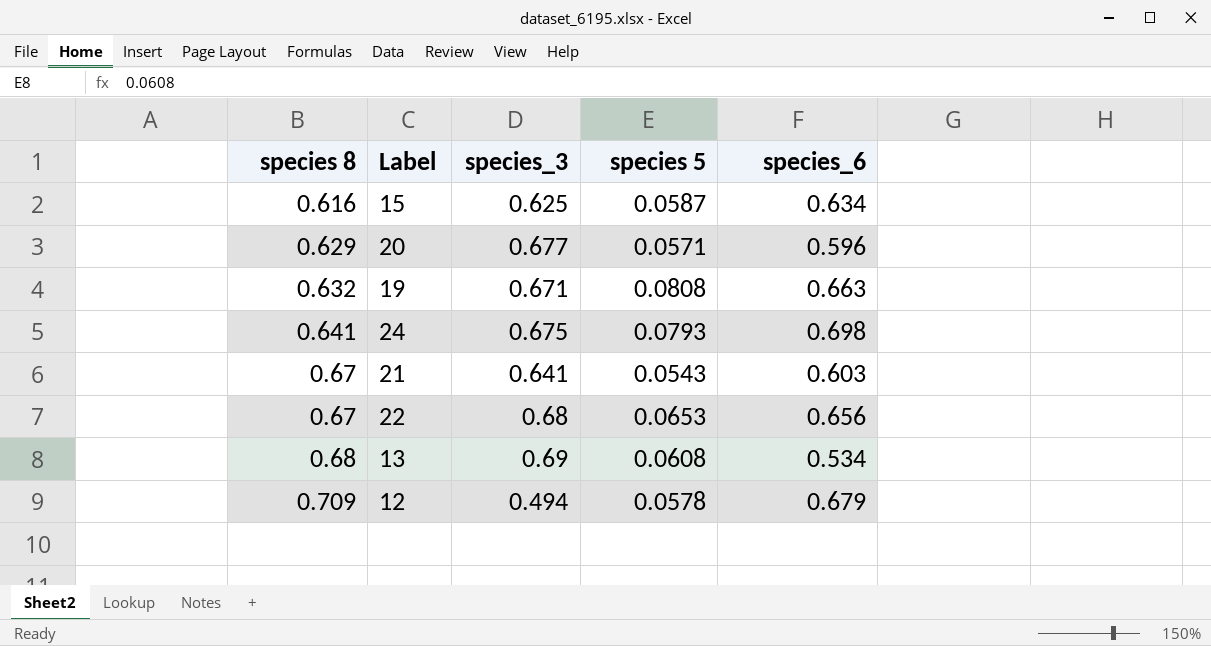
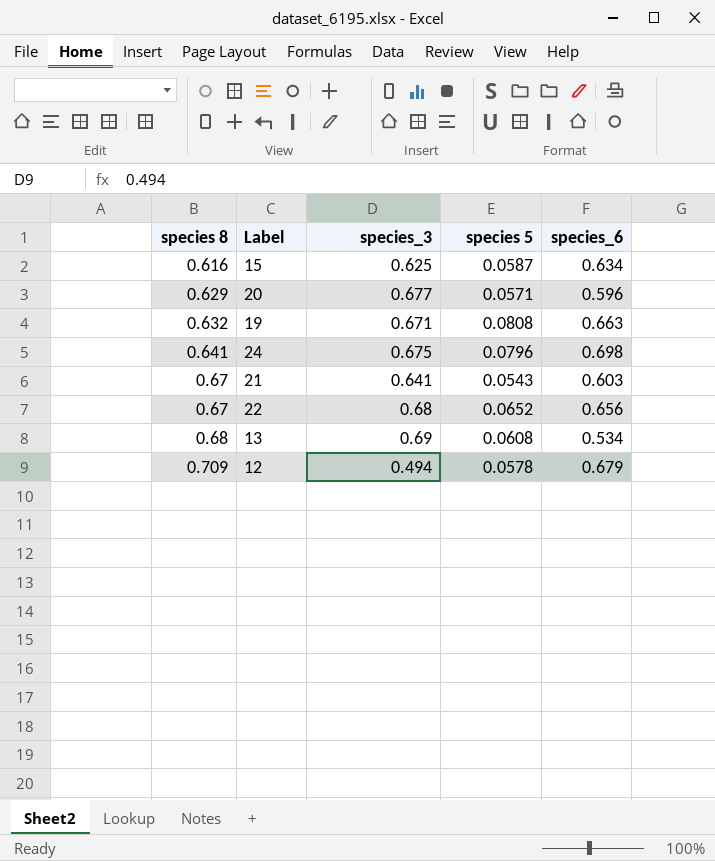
24 | species 5: 0.0793 -> 0.0796
22 | species 5: 0.0653 -> 0.0652

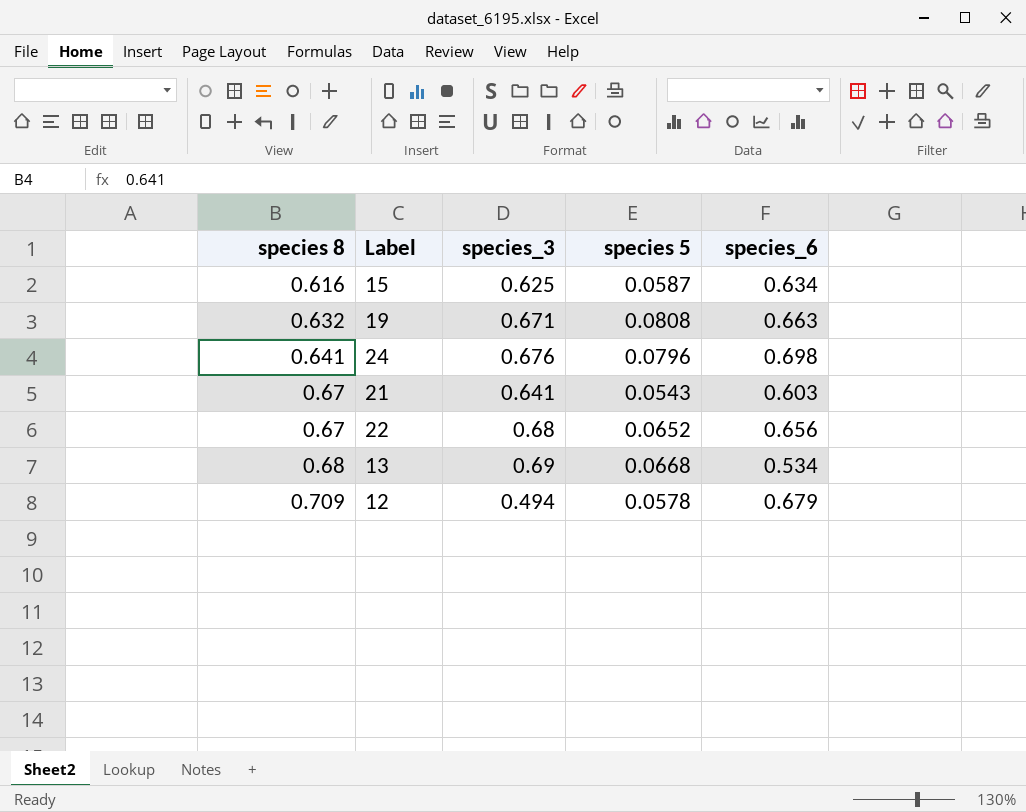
row 20: 0.629 | 0.677 | 0.0571 | 0.596 -> none
24 | species_3: 0.675 -> 0.676
13 | species 5: 0.0608 -> 0.0668

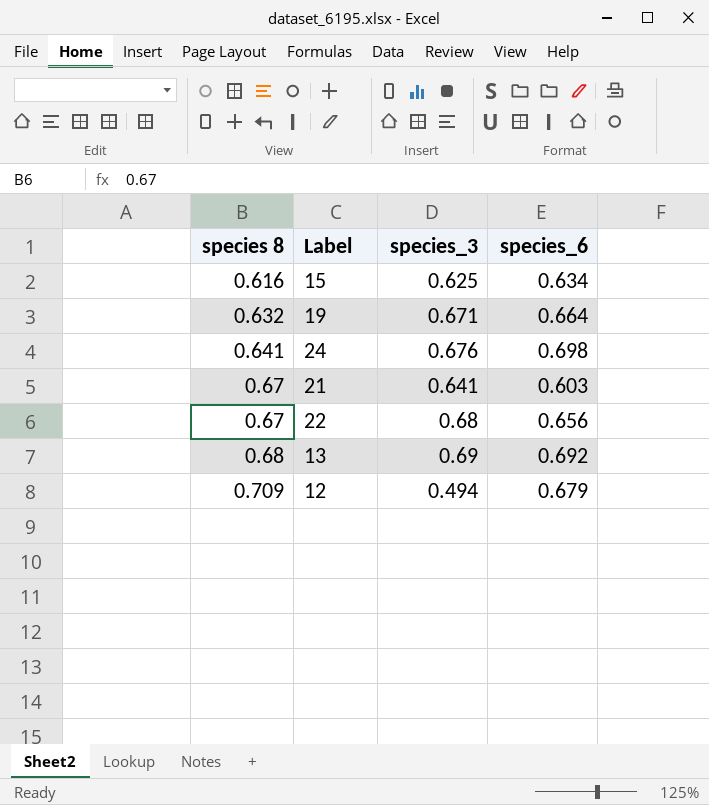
column species 5 | position: 4 -> none
19 | species_6: 0.663 -> 0.664
13 | species_6: 0.534 -> 0.692

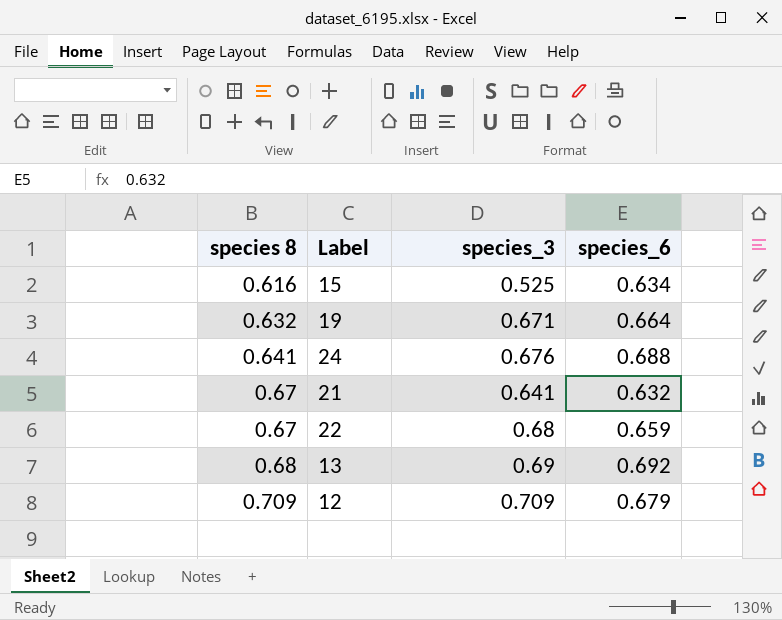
15 | species_3: 0.625 -> 0.525
24 | species_6: 0.698 -> 0.688
21 | species_6: 0.603 -> 0.632
22 | species_6: 0.656 -> 0.659
12 | species_3: 0.494 -> 0.709

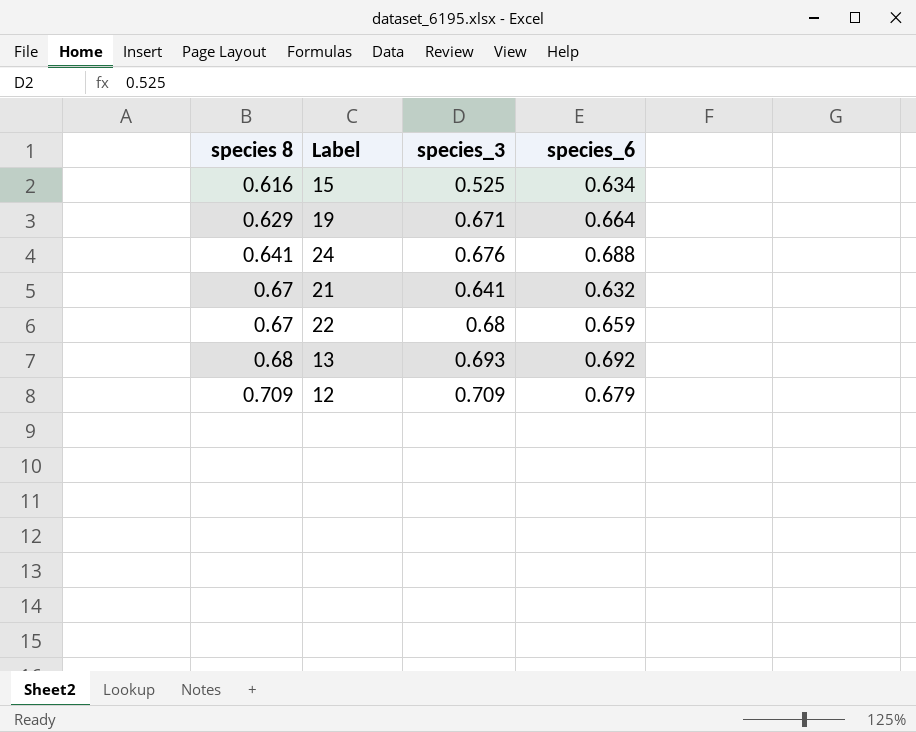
19 | species 8: 0.632 -> 0.629
13 | species_3: 0.69 -> 0.693

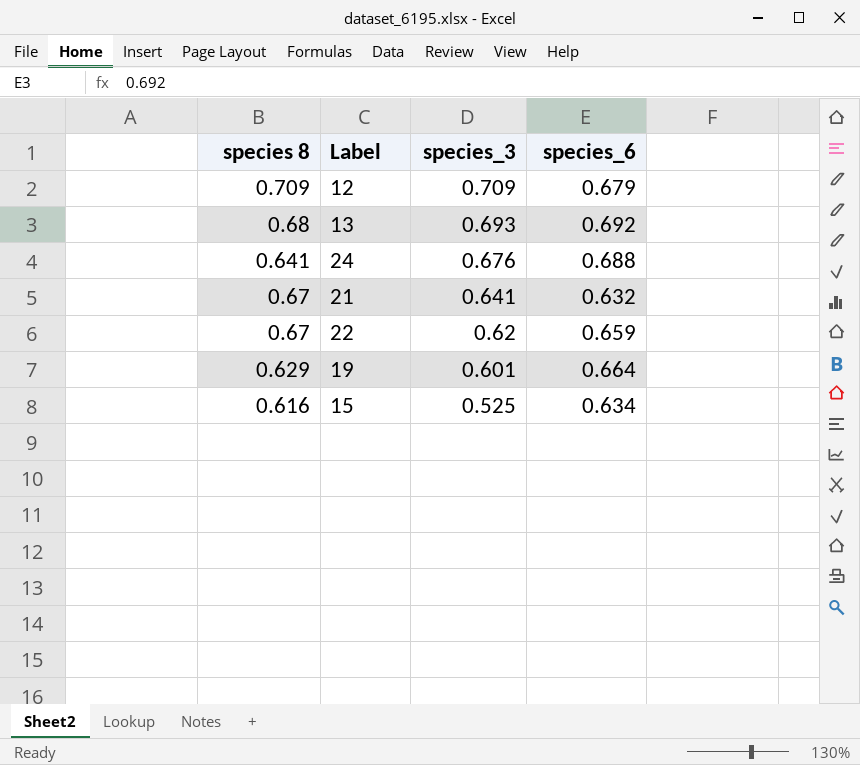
row order: species 8 ascending -> species_3 descending
22 | species_3: 0.68 -> 0.62
19 | species_3: 0.671 -> 0.601

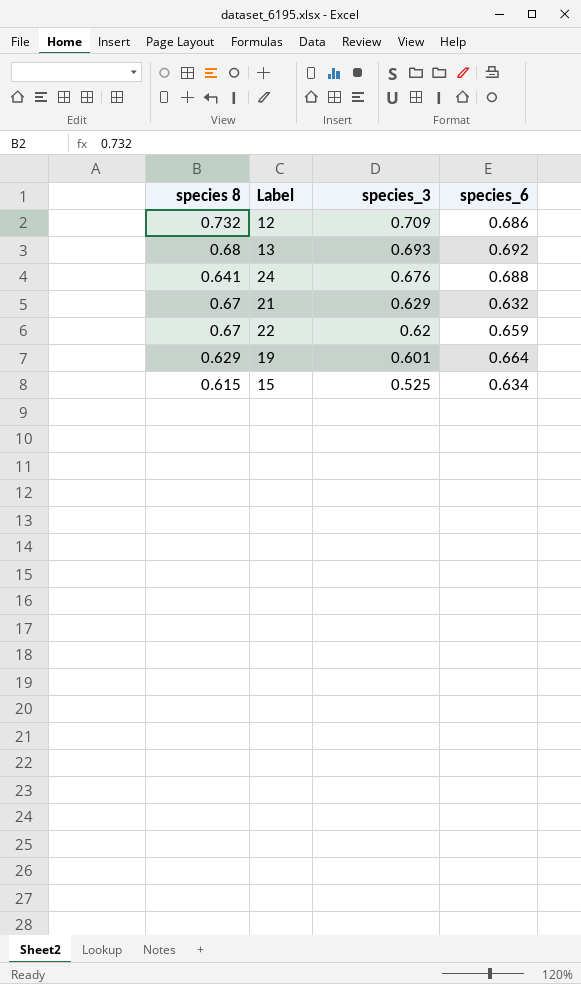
12 | species 8: 0.709 -> 0.732
12 | species_6: 0.679 -> 0.686
21 | species_3: 0.641 -> 0.629
15 | species 8: 0.616 -> 0.615

